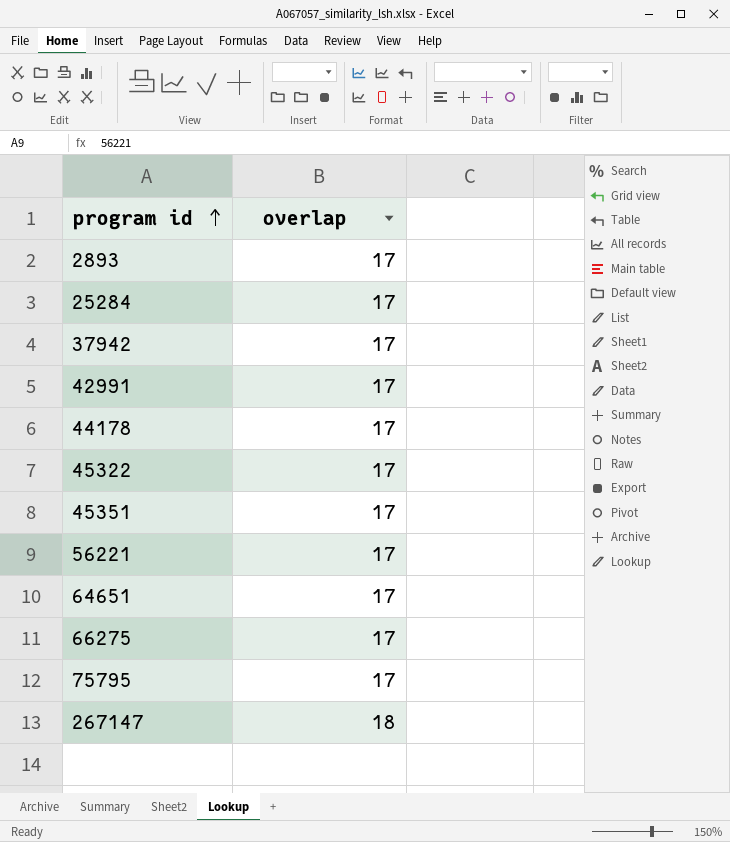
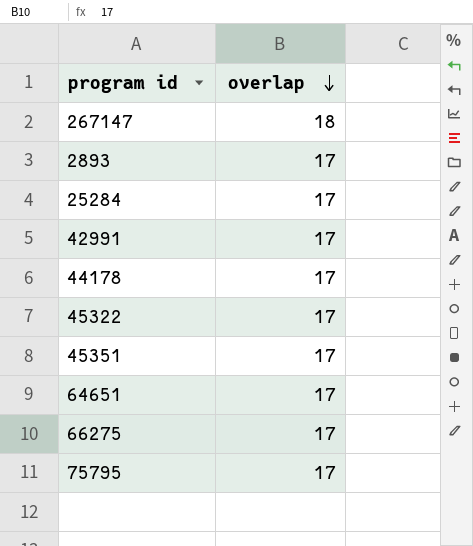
row order: program id ascending -> overlap descending
row 37942: 17 -> none
row 56221: 17 -> none

